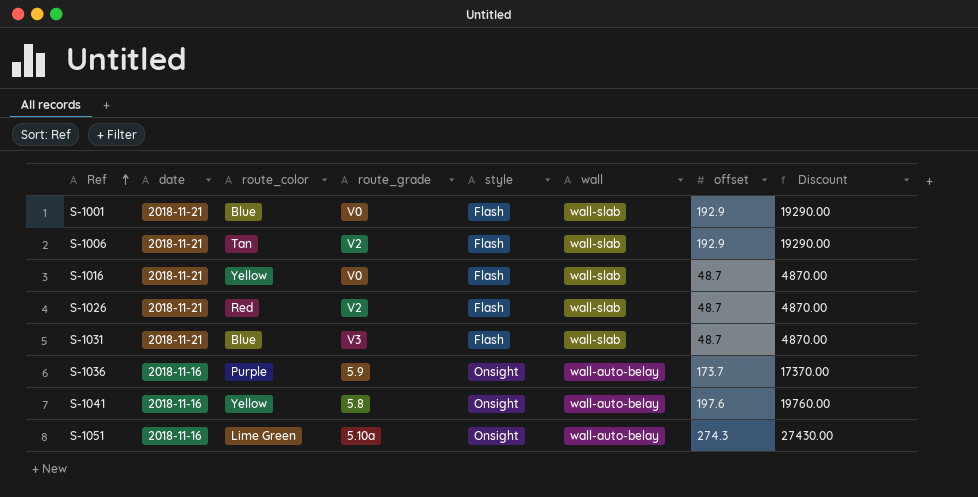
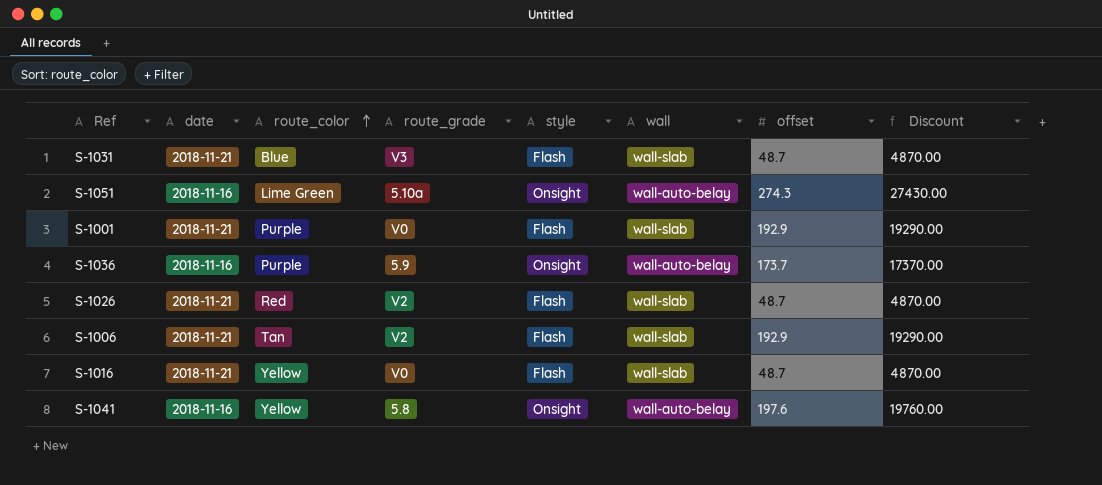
row order: Ref ascending -> route_color ascending
S-1001 | route_color: Blue -> Purple

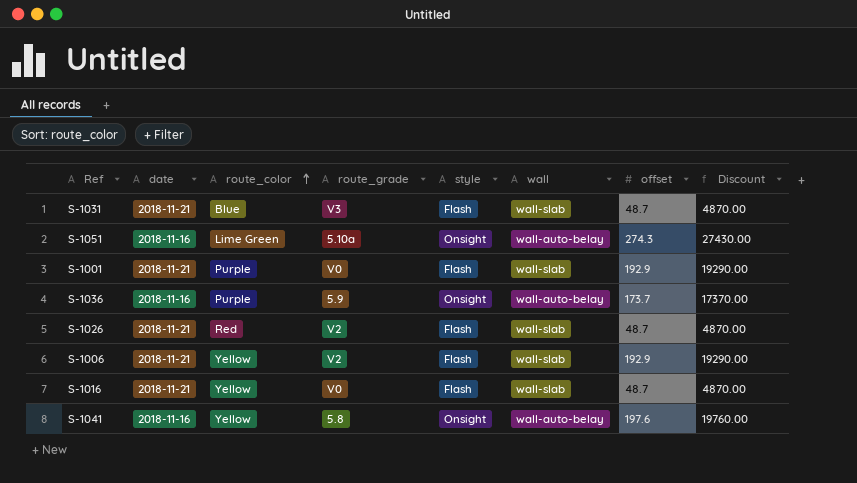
S-1006 | route_color: Tan -> Yellow

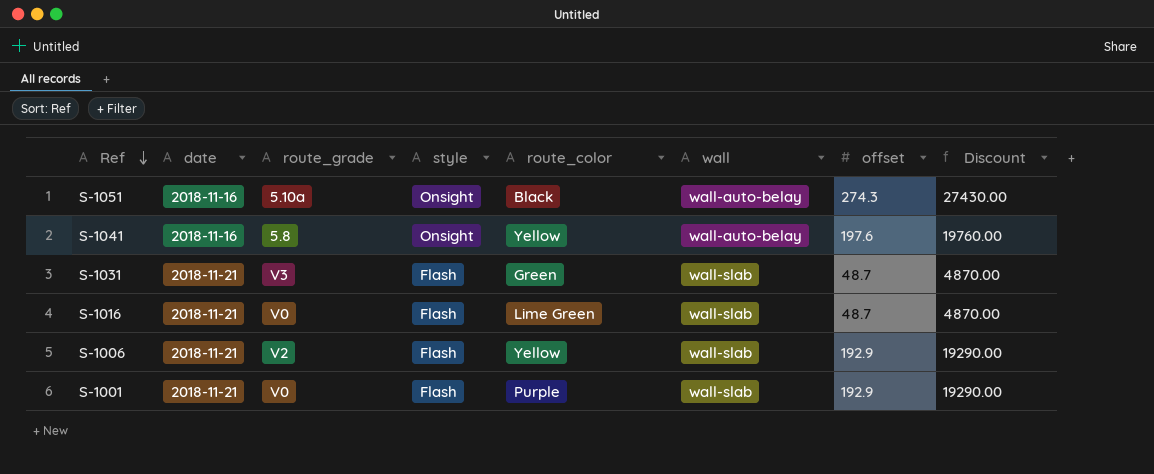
row order: route_color ascending -> Ref descending
column route_color | position: 3 -> 5
row S-1036: 2018-11-16 | Purple | 5.9 | Onsight | wall-auto-belay | 173.7 | 17370.00 -> none
row S-1026: 2018-11-21 | Red | V2 | Flash | wall-slab | 48.7 | 4870.00 -> none
S-1051 | route_color: Lime Green -> Black
S-1031 | route_color: Blue -> Green
S-1016 | route_color: Yellow -> Lime Green

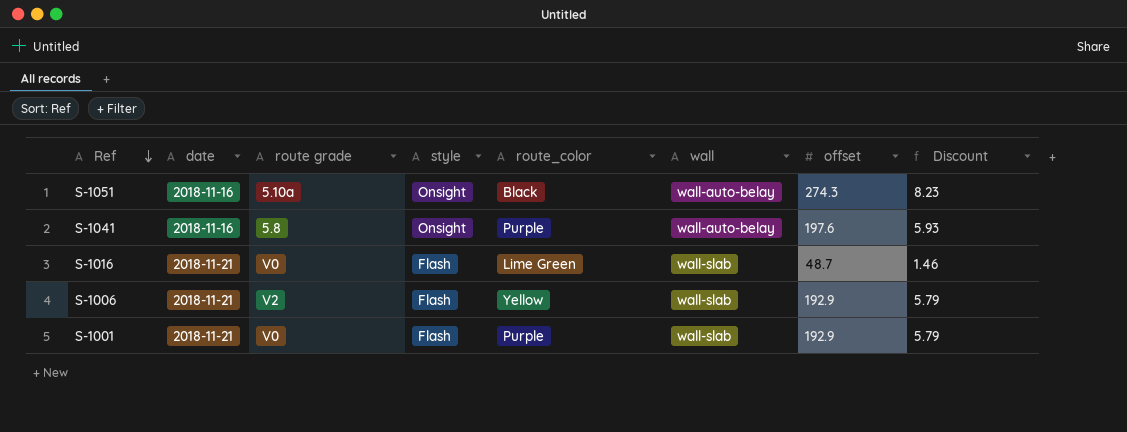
column name: route_grade -> route grade
column Discount | formula: [offset] * 100 -> [offset] * 0.03
row S-1031: 2018-11-21 | V3 | Flash | Green | wall-slab | 48.7 | 4870.00 -> none
S-1041 | route_color: Yellow -> Purple

